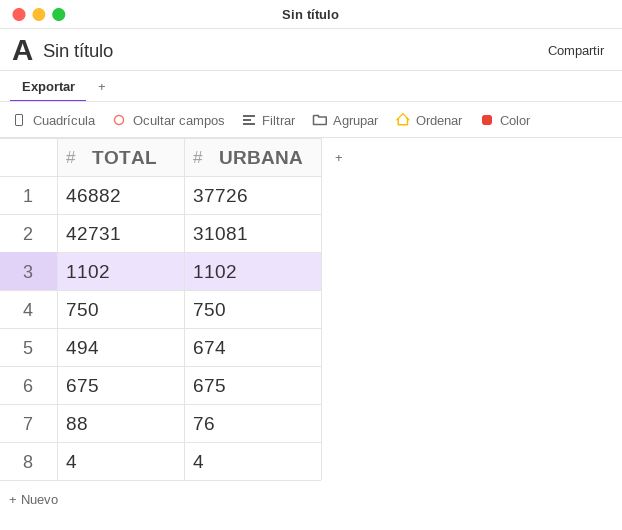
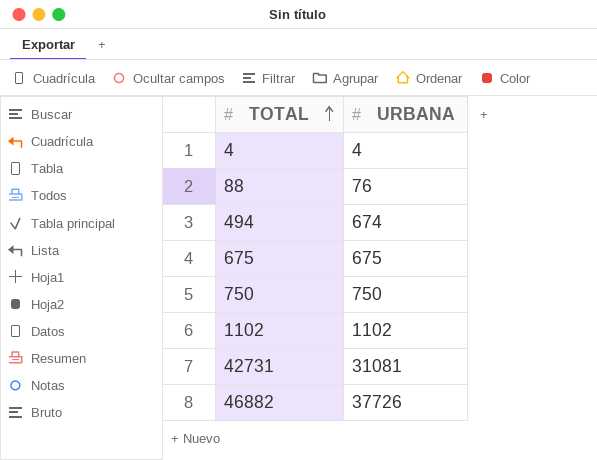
row order: none -> TOTAL ascending

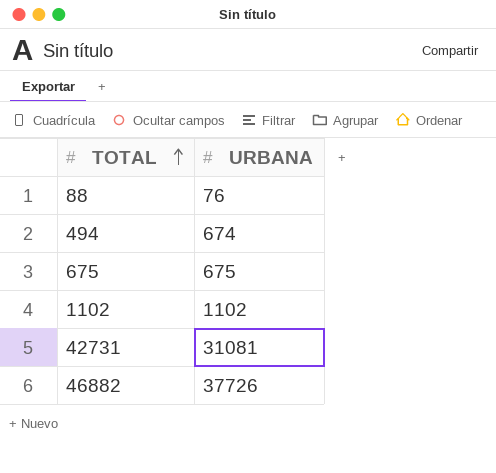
row 4: 4 -> none
row 750: 750 -> none

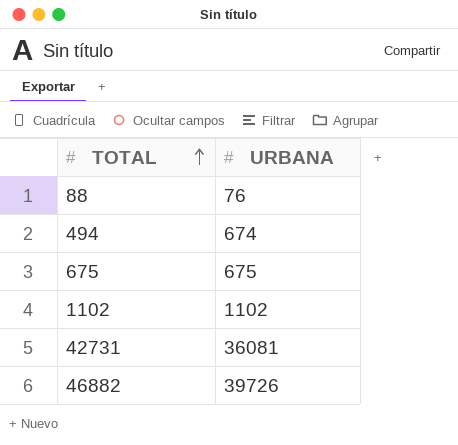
42731 | URBANA: 31081 -> 36081
46882 | URBANA: 37726 -> 39726

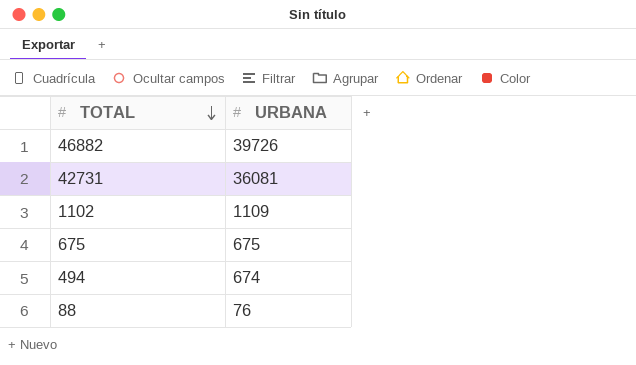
row order: TOTAL ascending -> TOTAL descending
1102 | URBANA: 1102 -> 1109

